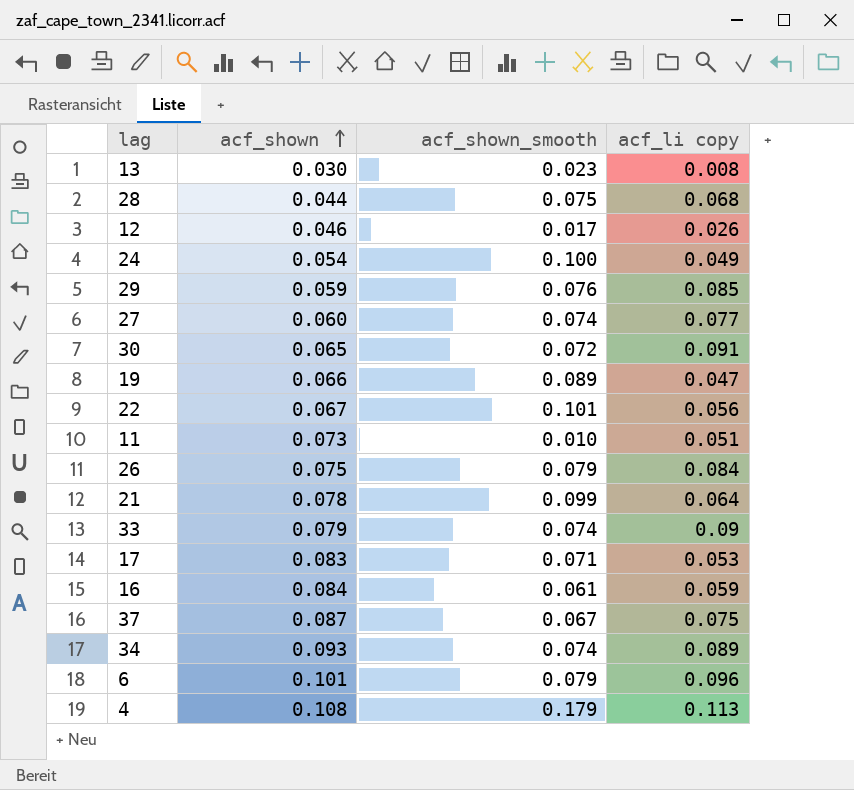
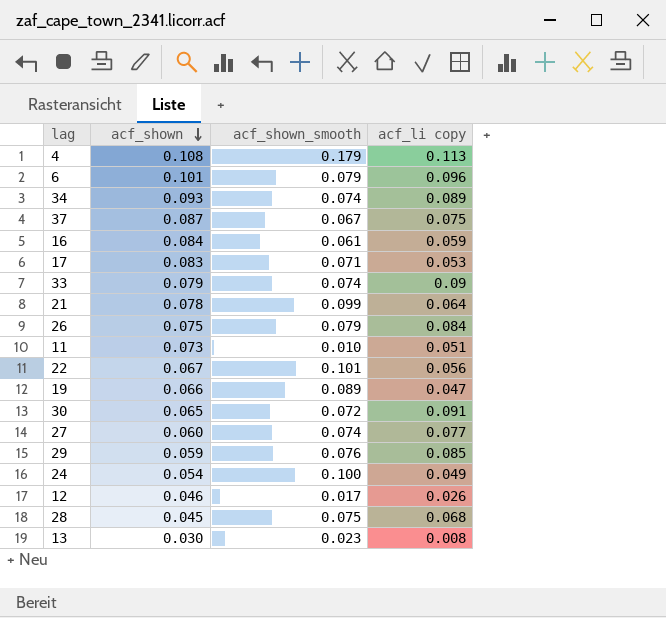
row order: acf_shown ascending -> acf_shown descending
28 | acf_shown: 0.044 -> 0.045

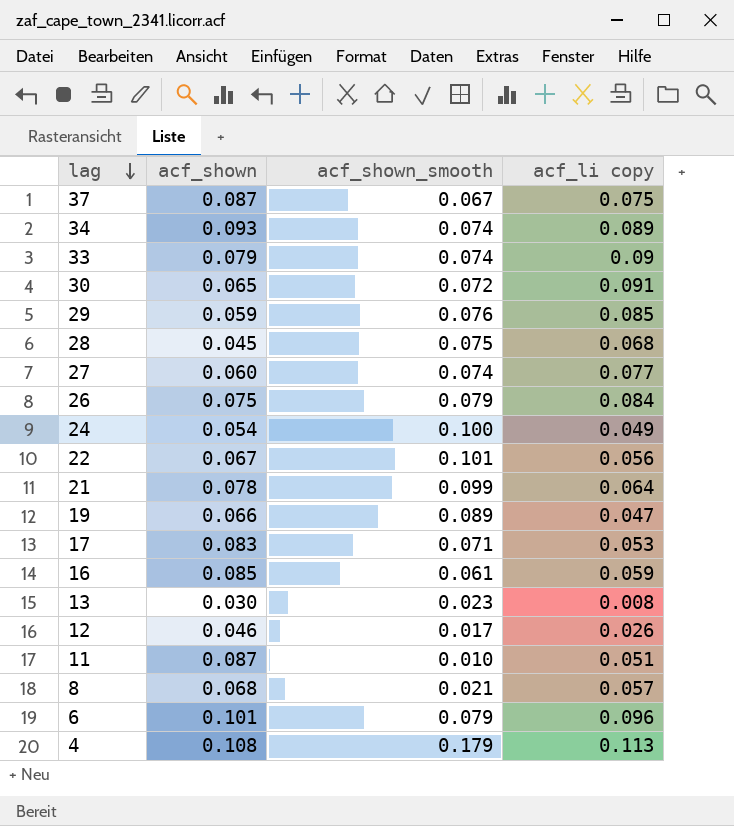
row order: acf_shown descending -> lag descending
16 | acf_shown: 0.084 -> 0.085
11 | acf_shown: 0.073 -> 0.087
row 8: none -> 0.068 | 0.021 | 0.057

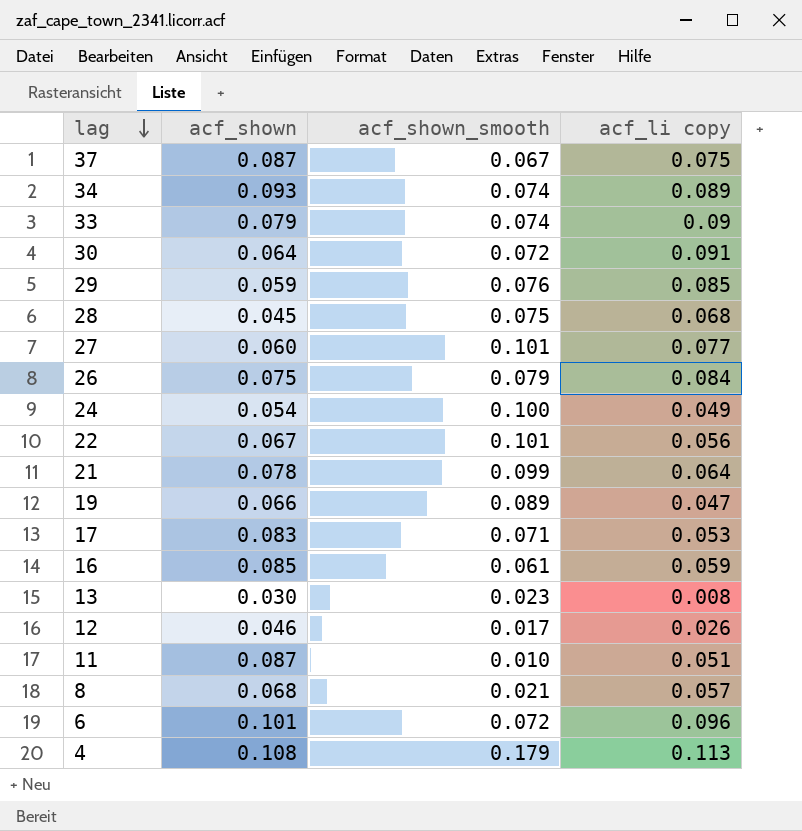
30 | acf_shown: 0.065 -> 0.064
27 | acf_shown_smooth: 0.074 -> 0.101
6 | acf_shown_smooth: 0.079 -> 0.072

